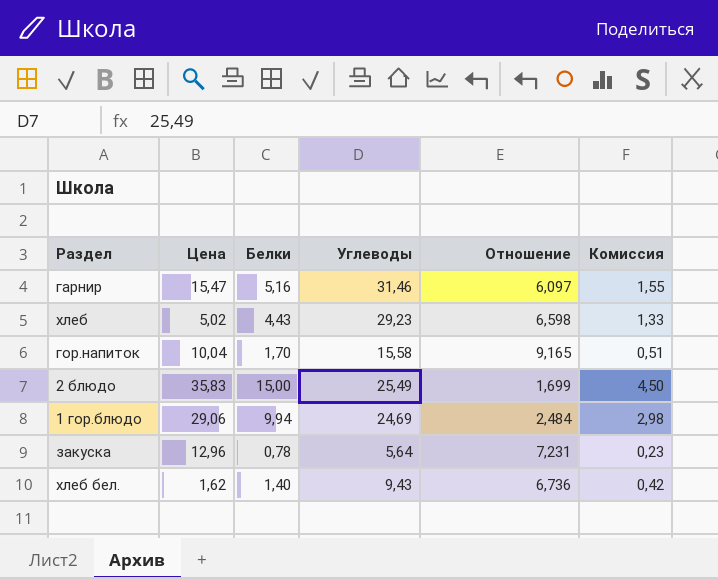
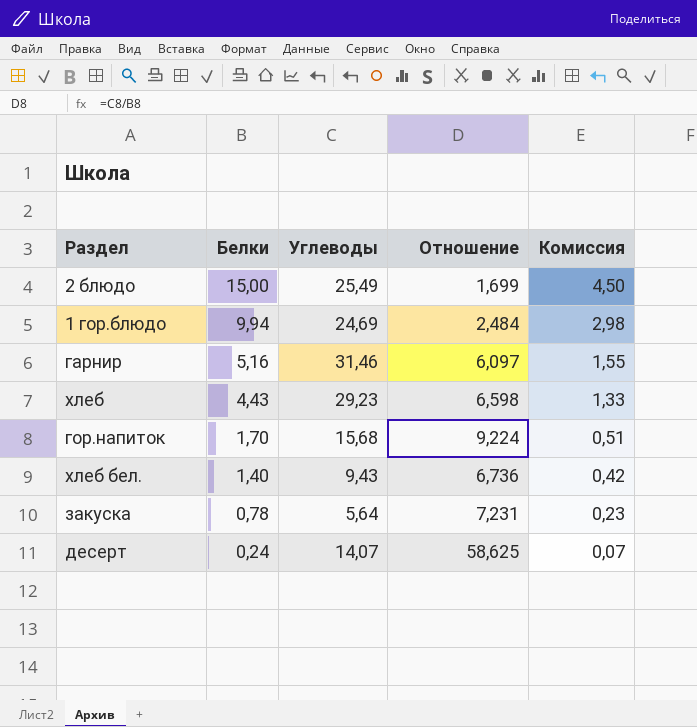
row order: none -> Белки descending
column Цена | position: 2 -> none
гор.напиток | Углеводы: 15,58 -> 15,68
гор.напиток | Отношение: 9,165 -> 9,224
row десерт: none -> 0,24 | 14,07 | 58,625 | 0,07

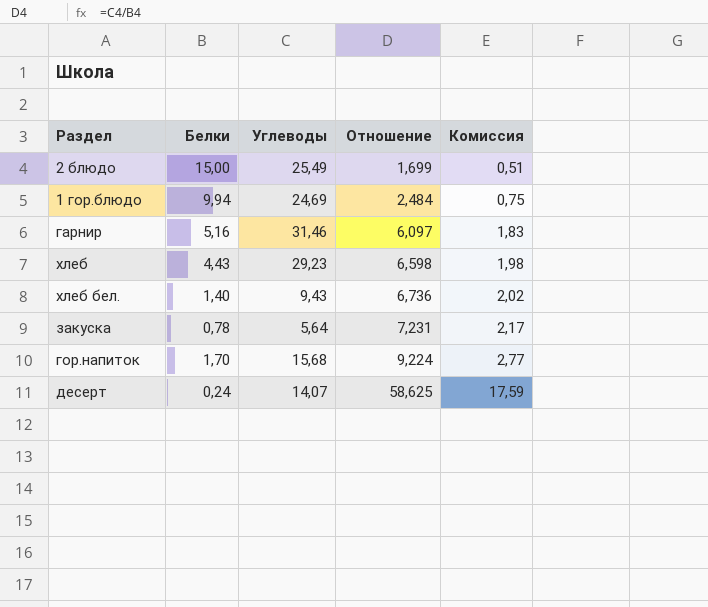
row order: Белки descending -> Отношение ascending
column Комиссия | formula: [Белки] * 0,3 -> [Отношение] * 0,3

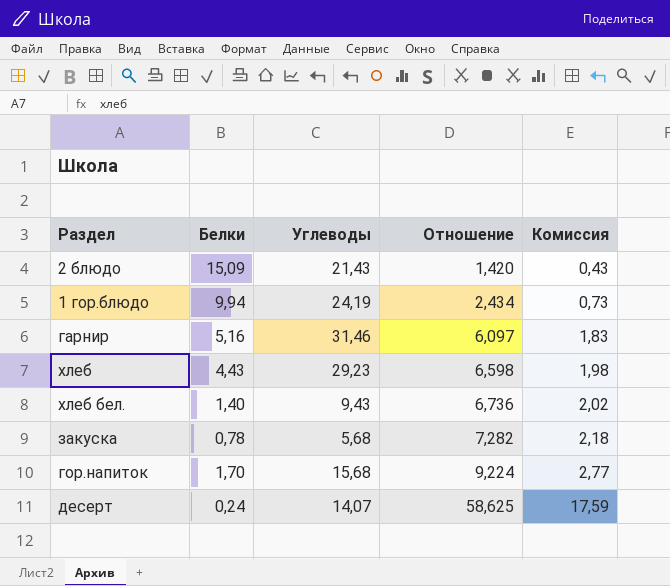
2 блюдо | Белки: 15,00 -> 15,09
2 блюдо | Углеводы: 25,49 -> 21,43
2 блюдо | Отношение: 1,699 -> 1,420
2 блюдо | Комиссия: 0,51 -> 0,43
1 гор.блюдо | Углеводы: 24,69 -> 24,19
1 гор.блюдо | Отношение: 2,484 -> 2,434
1 гор.блюдо | Комиссия: 0,75 -> 0,73
закуска | Углеводы: 5,64 -> 5,68
закуска | Отношение: 7,231 -> 7,282
закуска | Комиссия: 2,17 -> 2,18

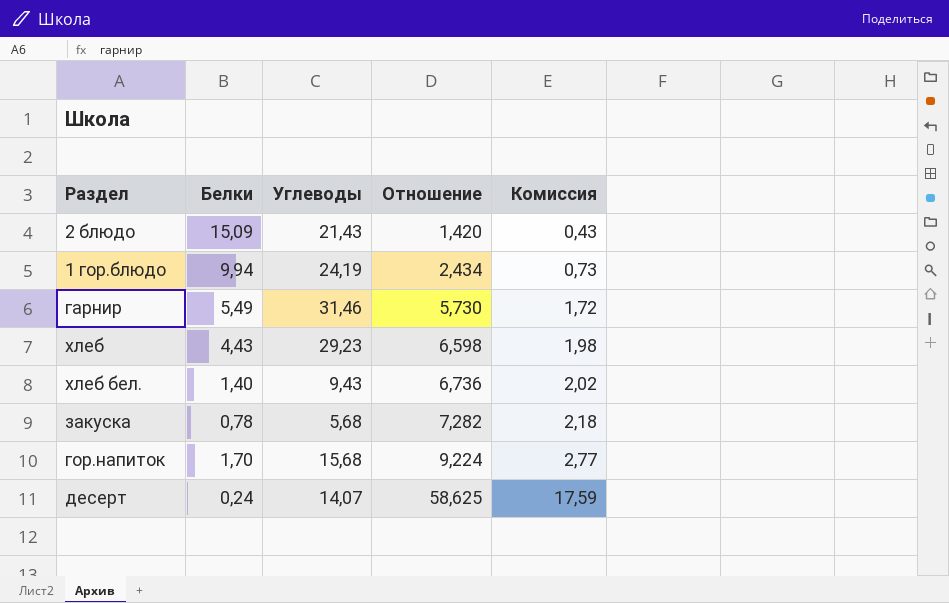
гарнир | Белки: 5,16 -> 5,49
гарнир | Отношение: 6,097 -> 5,730
гарнир | Комиссия: 1,83 -> 1,72

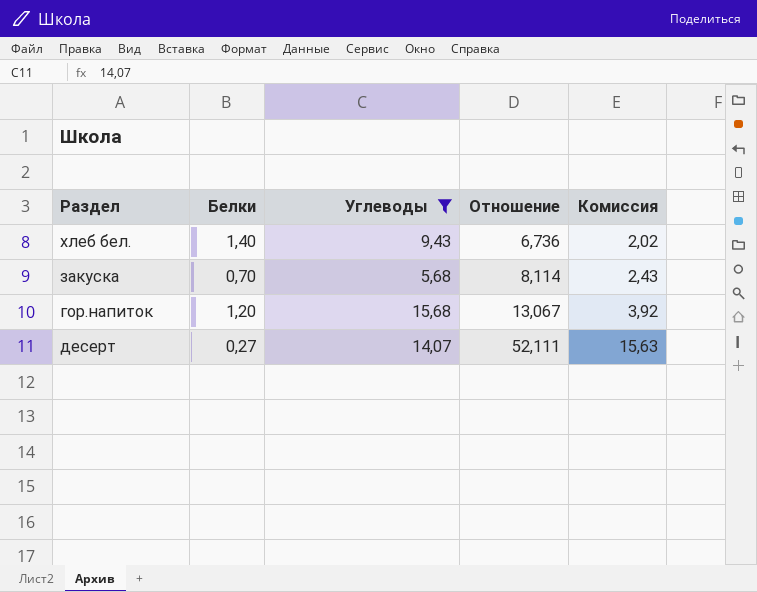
filter: none -> Углеводы <= 15,68
закуска | Белки: 0,78 -> 0,70
закуска | Отношение: 7,282 -> 8,114
закуска | Комиссия: 2,18 -> 2,43
гор.напиток | Белки: 1,70 -> 1,20
гор.напиток | Отношение: 9,224 -> 13,067
гор.напиток | Комиссия: 2,77 -> 3,92
десерт | Белки: 0,24 -> 0,27
десерт | Отношение: 58,625 -> 52,111
десерт | Комиссия: 17,59 -> 15,63

